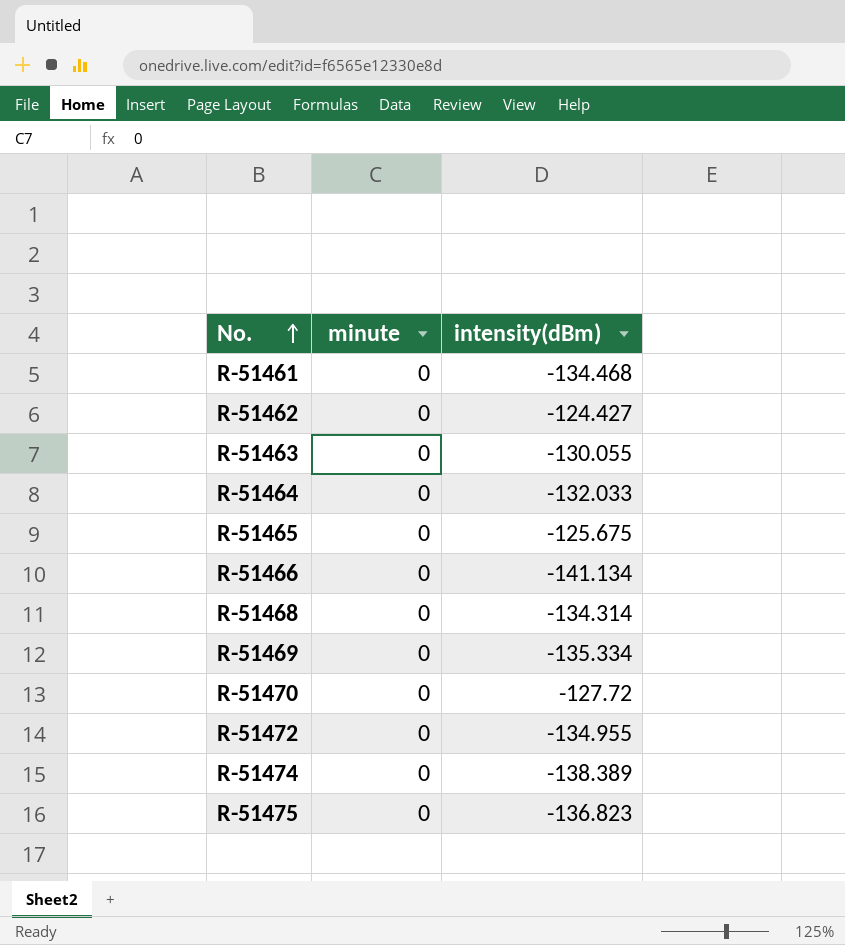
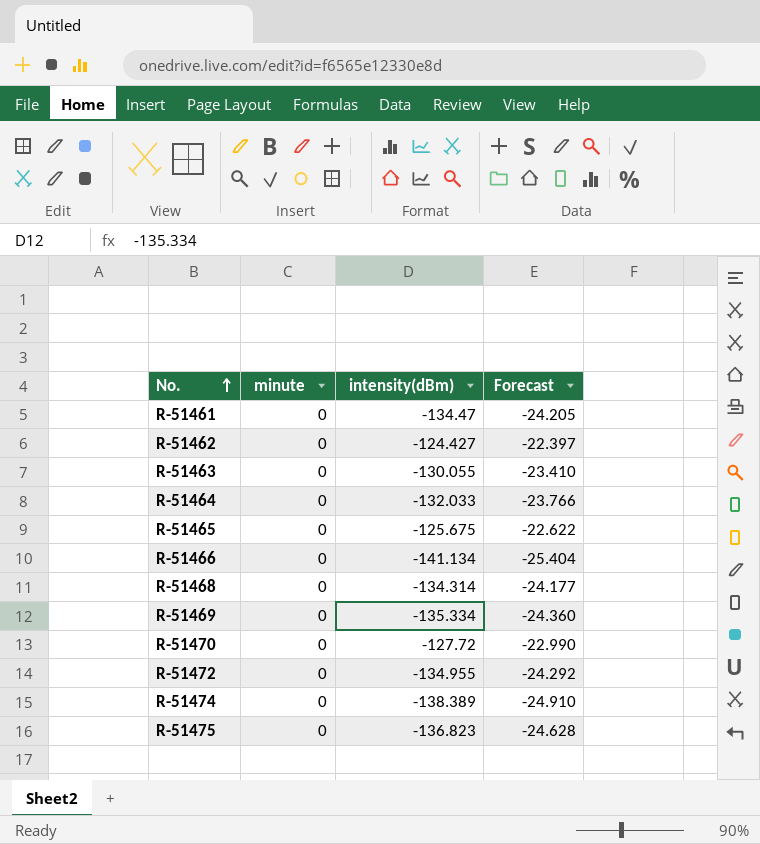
column Forecast | formula: none -> [intensity(dBm)] * 0.18
R-51461 | intensity(dBm): -134.468 -> -134.47

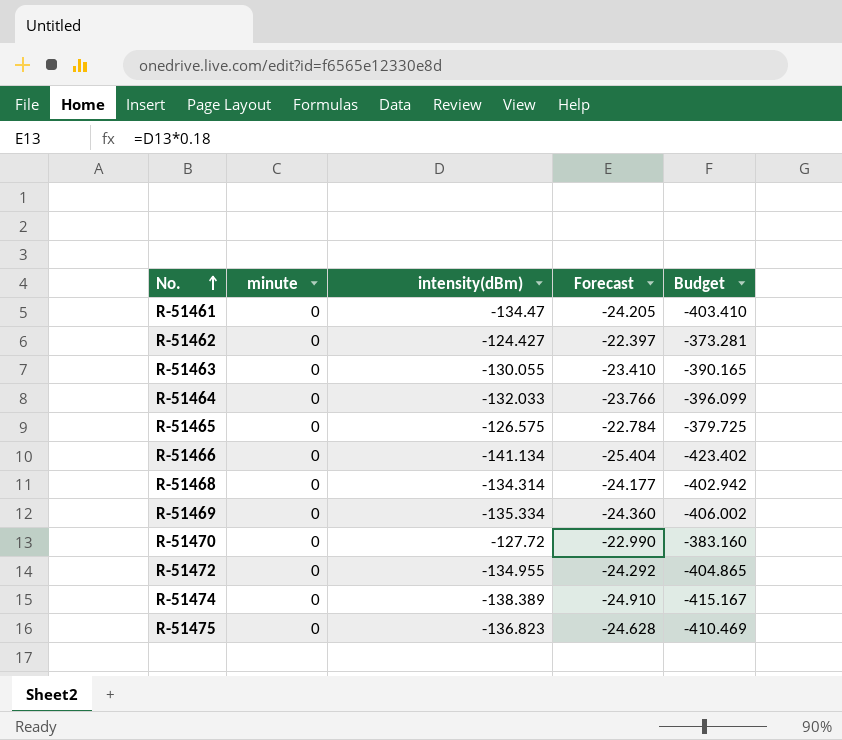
column Budget | formula: none -> [intensity(dBm)] * 3
R-51465 | intensity(dBm): -125.675 -> -126.575
R-51465 | Forecast: -22.622 -> -22.784

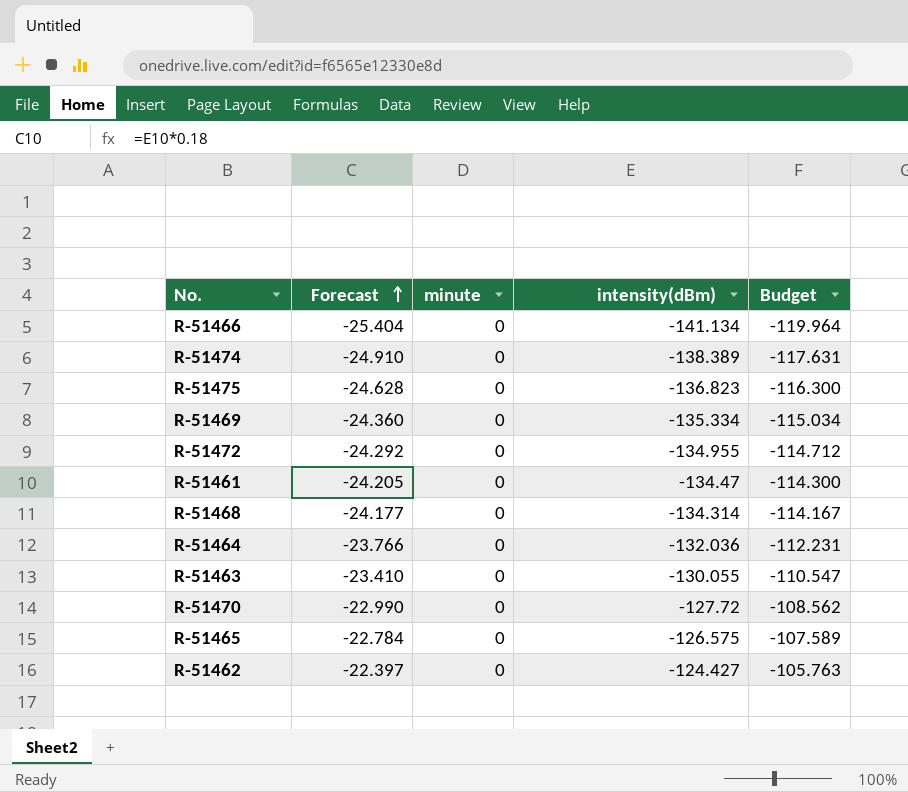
row order: No. ascending -> Forecast ascending
column Forecast | position: 4 -> 2
column Budget | formula: [intensity(dBm)] * 3 -> [intensity(dBm)] * 0.85
R-51464 | intensity(dBm): -132.033 -> -132.036

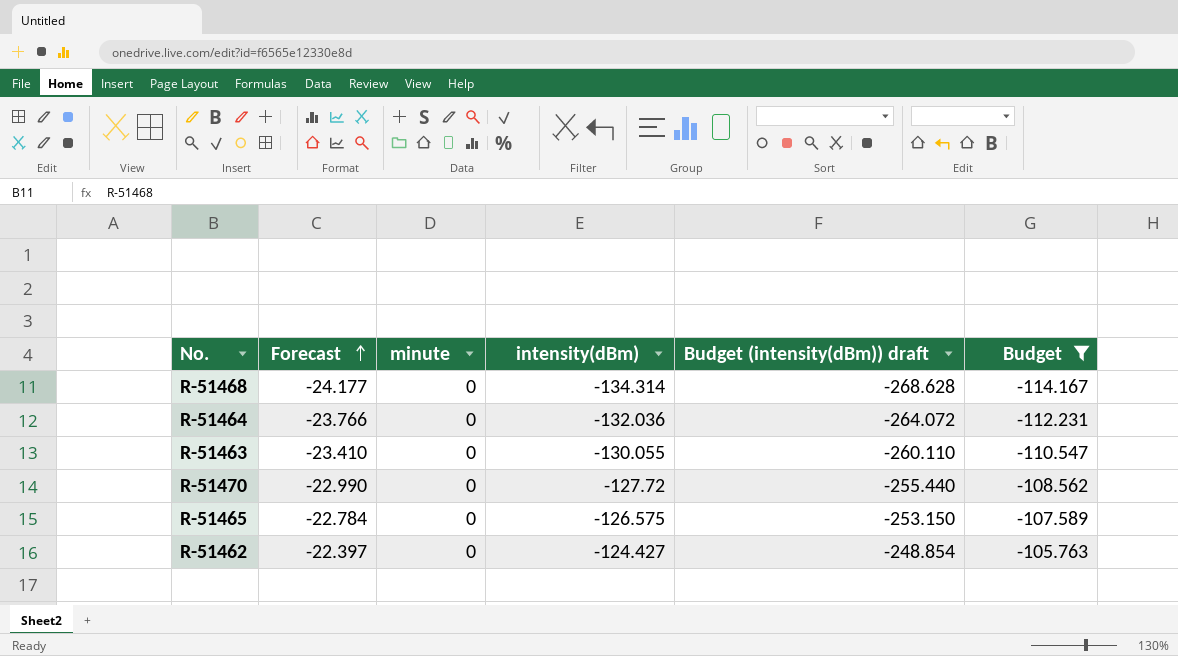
filter: none -> Budget >= -114.167
column Budget (intensity(dBm)) draft | formula: none -> [intensity(dBm)] * 2

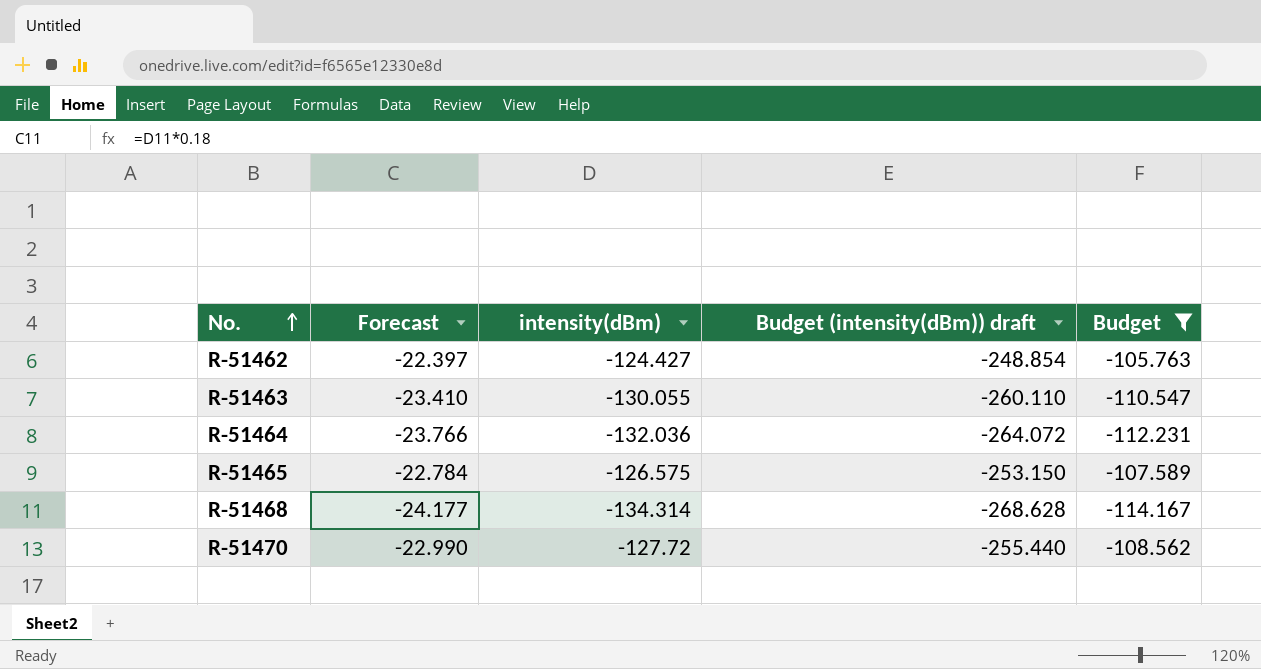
row order: Forecast ascending -> No. ascending
column minute | position: 3 -> none

